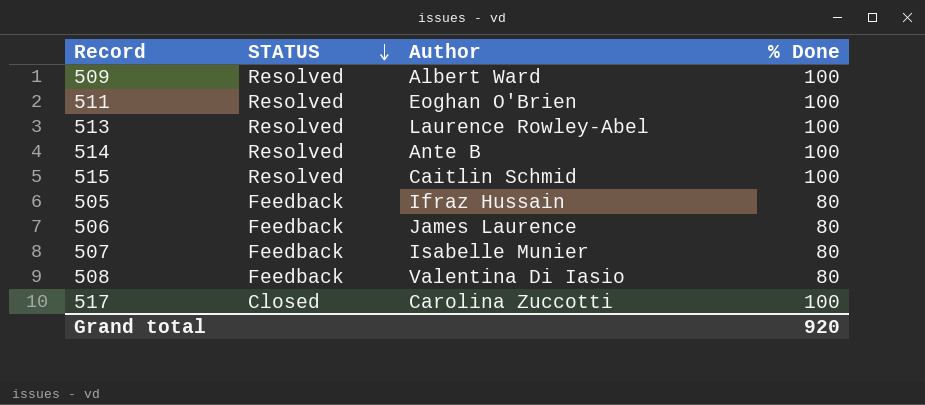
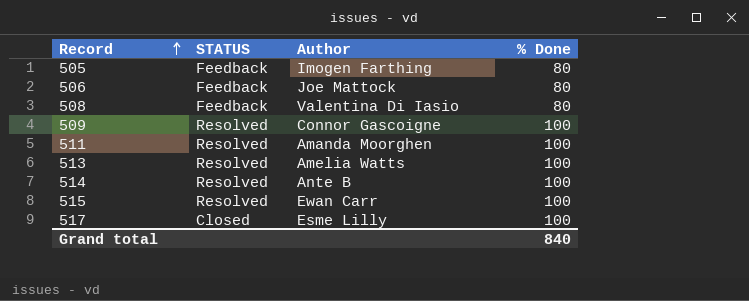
row order: STATUS descending -> Record ascending
row 507: Feedback | Isabelle Munier | 80 -> none
505 | Author: Ifraz Hussain -> Imogen Farthing
506 | Author: James Laurence -> Joe Mattock
509 | Author: Albert Ward -> Connor Gascoigne
511 | Author: Eoghan O'Brien -> Amanda Moorghen
513 | Author: Laurence Rowley-Abel -> Amelia Watts
515 | Author: Caitlin Schmid -> Ewan Carr
517 | Author: Carolina Zuccotti -> Esme Lilly
Grand total | % Done: 920 -> 840

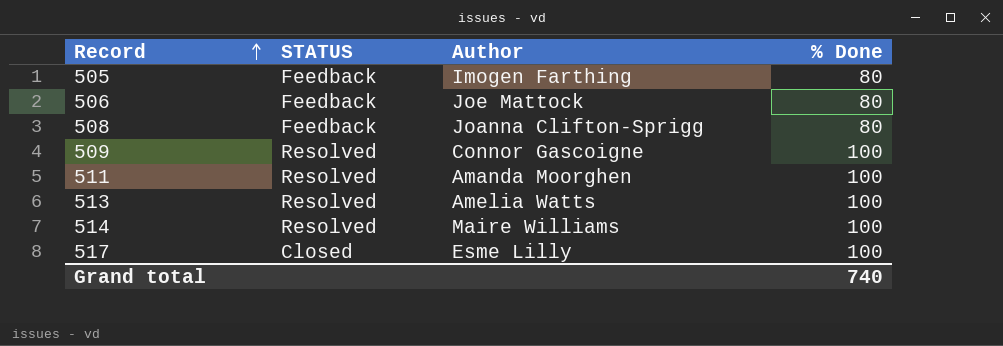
row 515: Resolved | Ewan Carr | 100 -> none
508 | Author: Valentina Di Iasio -> Joanna Clifton-Sprigg
514 | Author: Ante B -> Maire Williams
Grand total | % Done: 840 -> 740

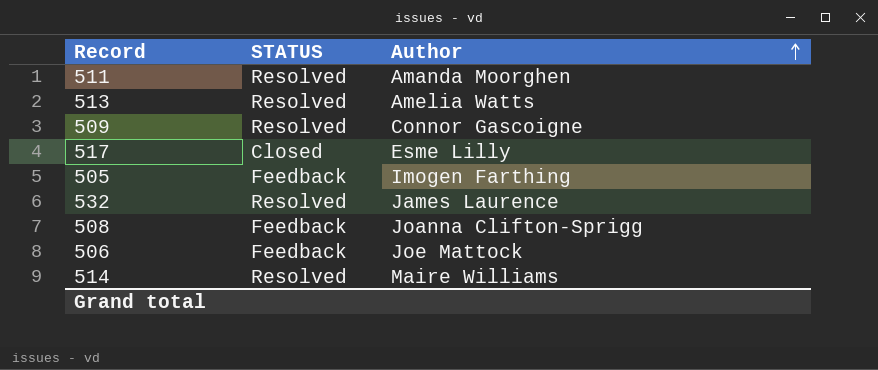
row order: Record ascending -> Author ascending
column % Done | position: 4 -> none
row 532: none -> Resolved | James Laurence

